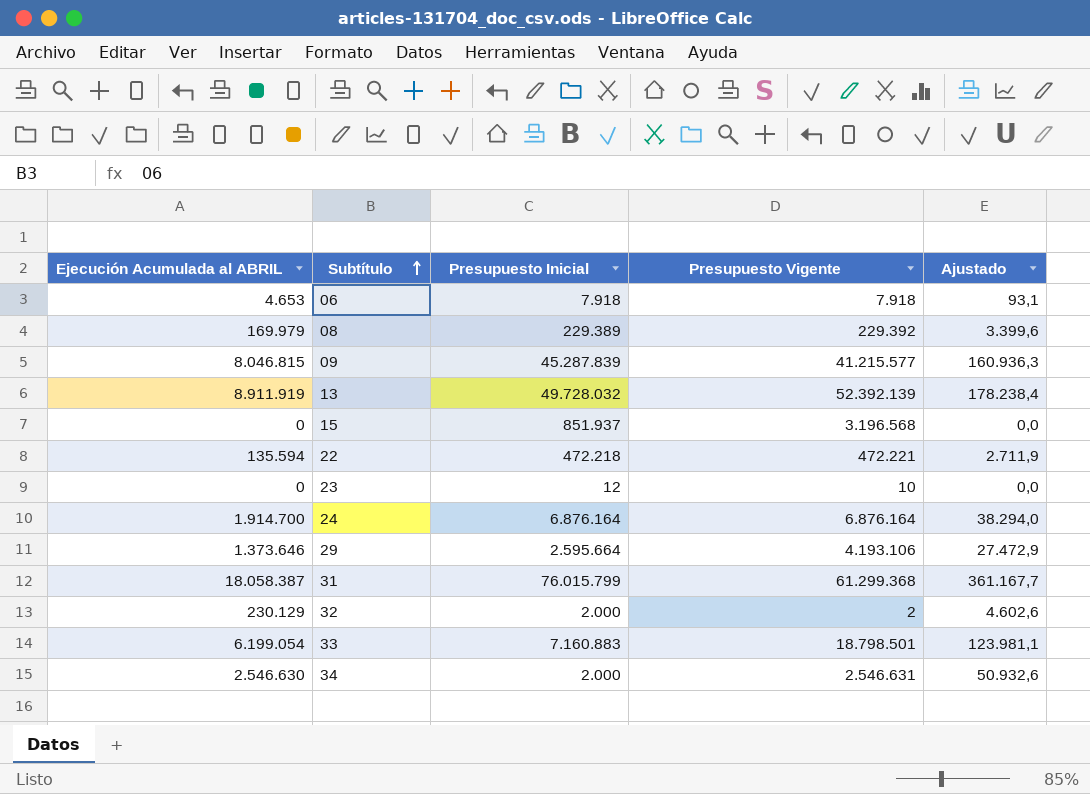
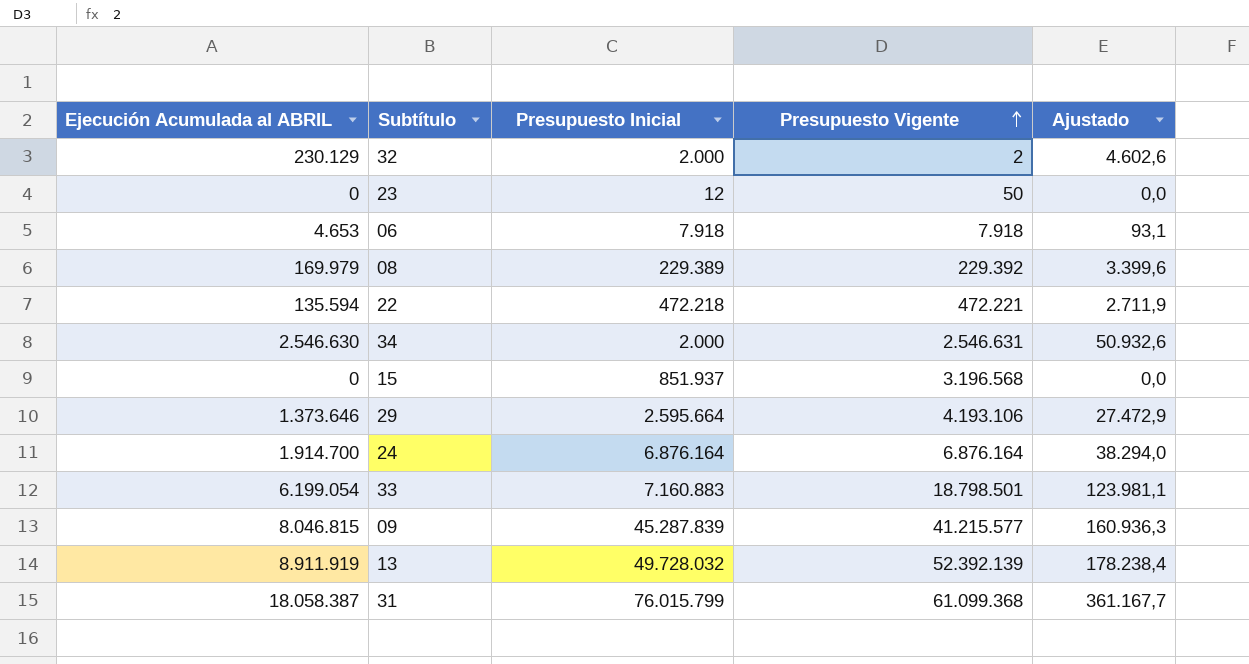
row order: Subtítulo ascending -> Presupuesto Vigente ascending
23 | Presupuesto Vigente: 10 -> 50
31 | Presupuesto Vigente: 61.299.368 -> 61.099.368

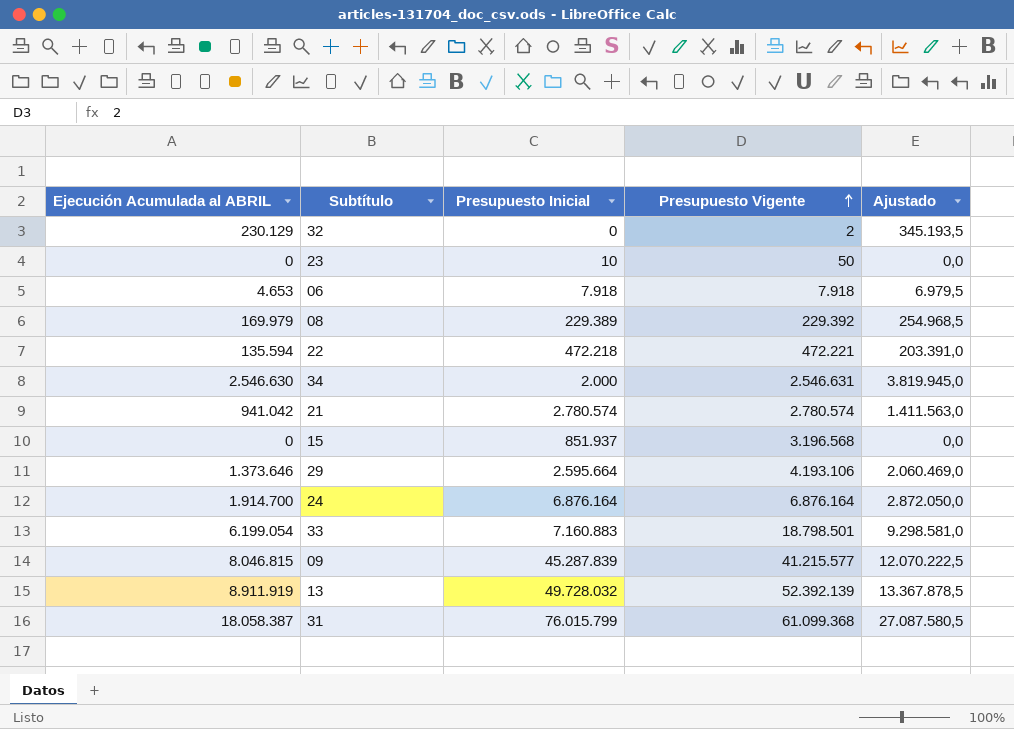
column Ajustado | formula: [Ejecución Acumulada al ABRIL] * 0,02 -> [Ejecución Acumulada al ABRIL] * 1,5
32 | Presupuesto Inicial: 2.000 -> 0
23 | Presupuesto Inicial: 12 -> 10
row 21: none -> 941.042 | 2.780.574 | 2.780.574 | 1.411.563,0

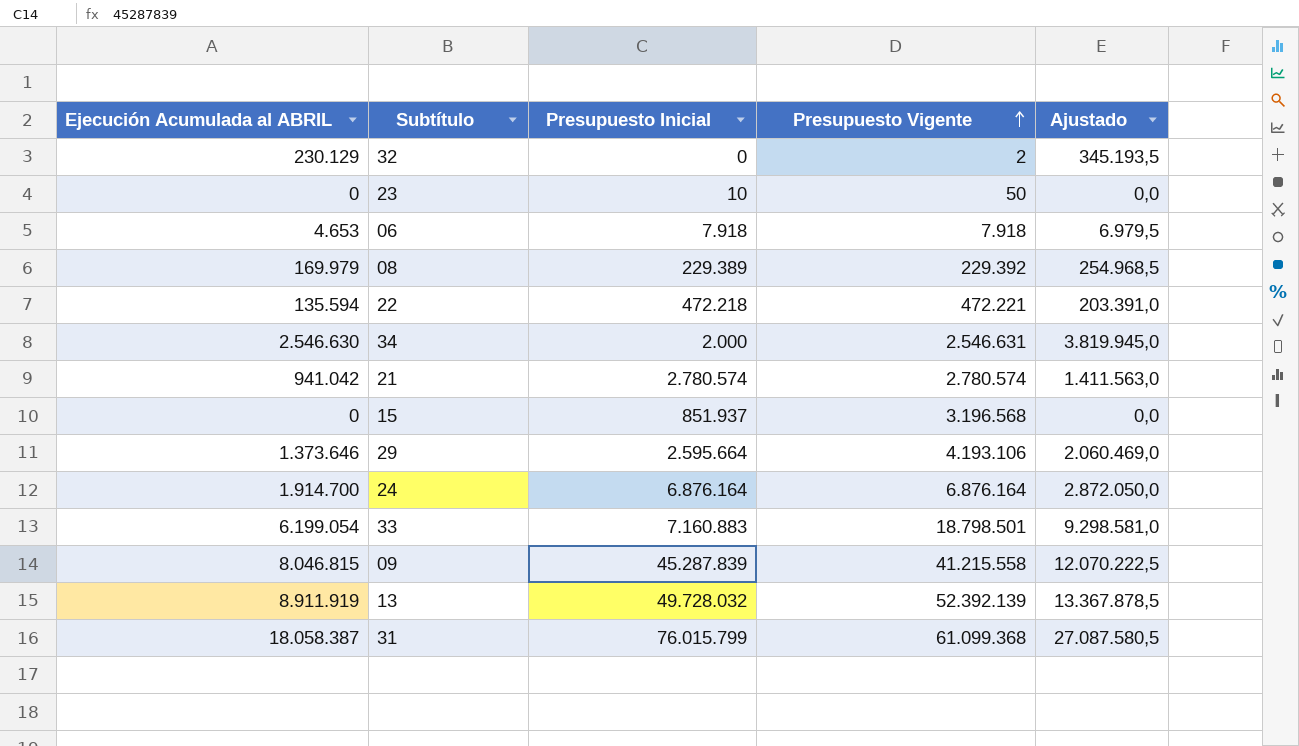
09 | Presupuesto Vigente: 41.215.577 -> 41.215.558

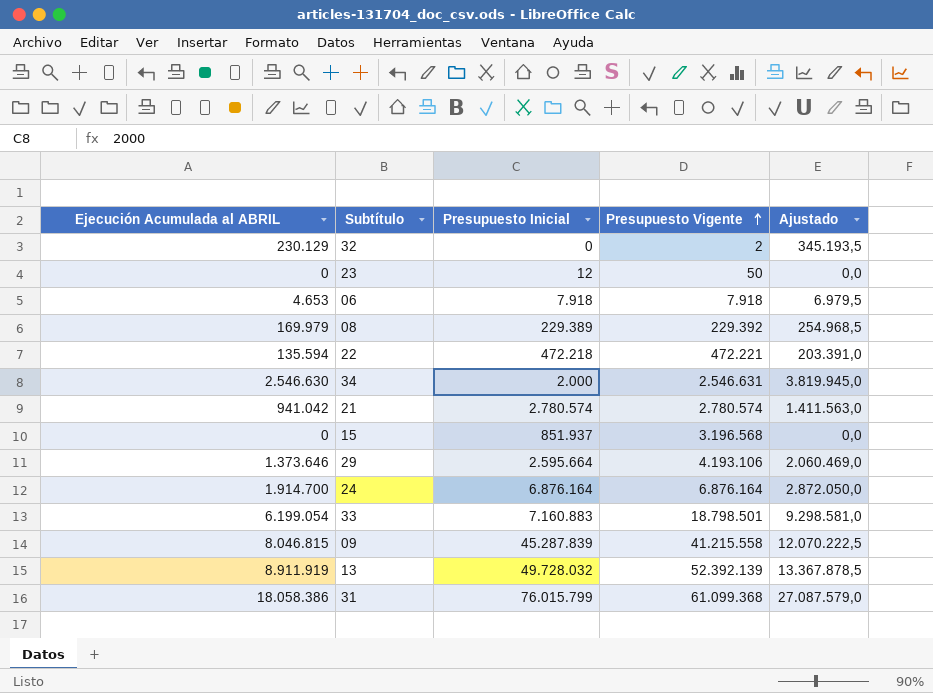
23 | Presupuesto Inicial: 10 -> 12
31 | Ejecución Acumulada al ABRIL: 18.058.387 -> 18.058.386
31 | Ajustado: 27.087.580,5 -> 27.087.579,0

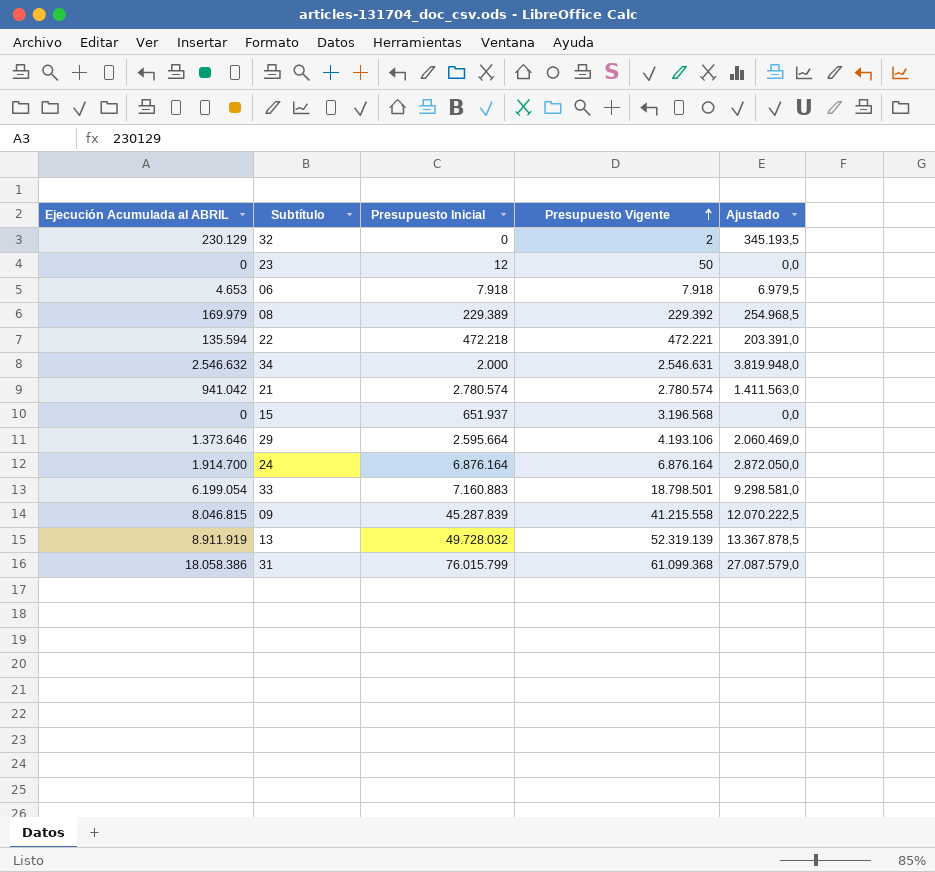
34 | Ejecución Acumulada al ABRIL: 2.546.630 -> 2.546.632
34 | Ajustado: 3.819.945,0 -> 3.819.948,0
15 | Presupuesto Inicial: 851.937 -> 651.937
13 | Presupuesto Vigente: 52.392.139 -> 52.319.139

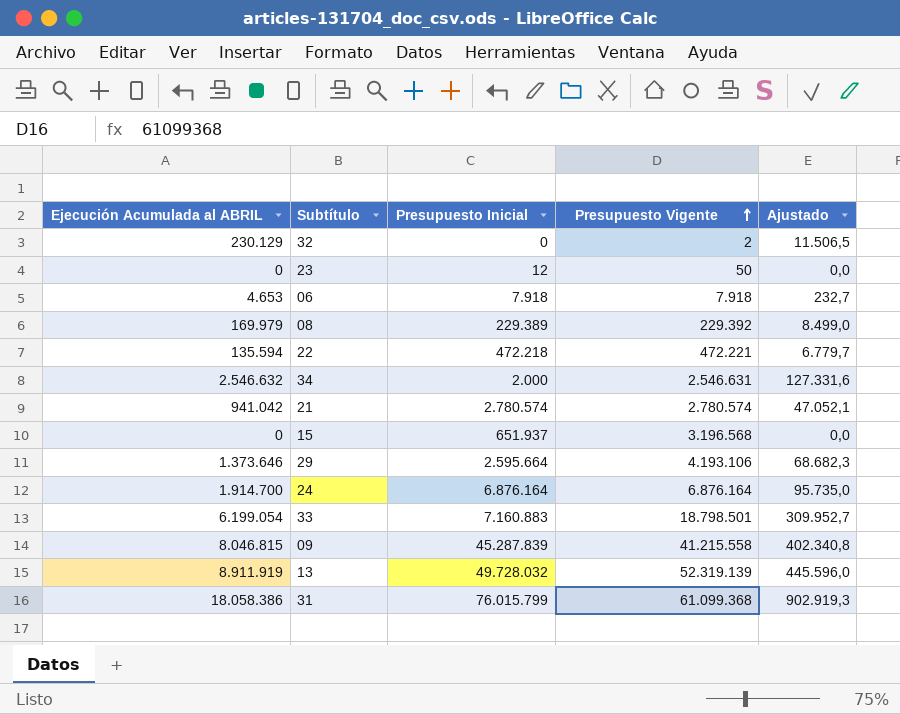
column Ajustado | formula: [Ejecución Acumulada al ABRIL] * 1,5 -> [Ejecución Acumulada al ABRIL] * 0,05

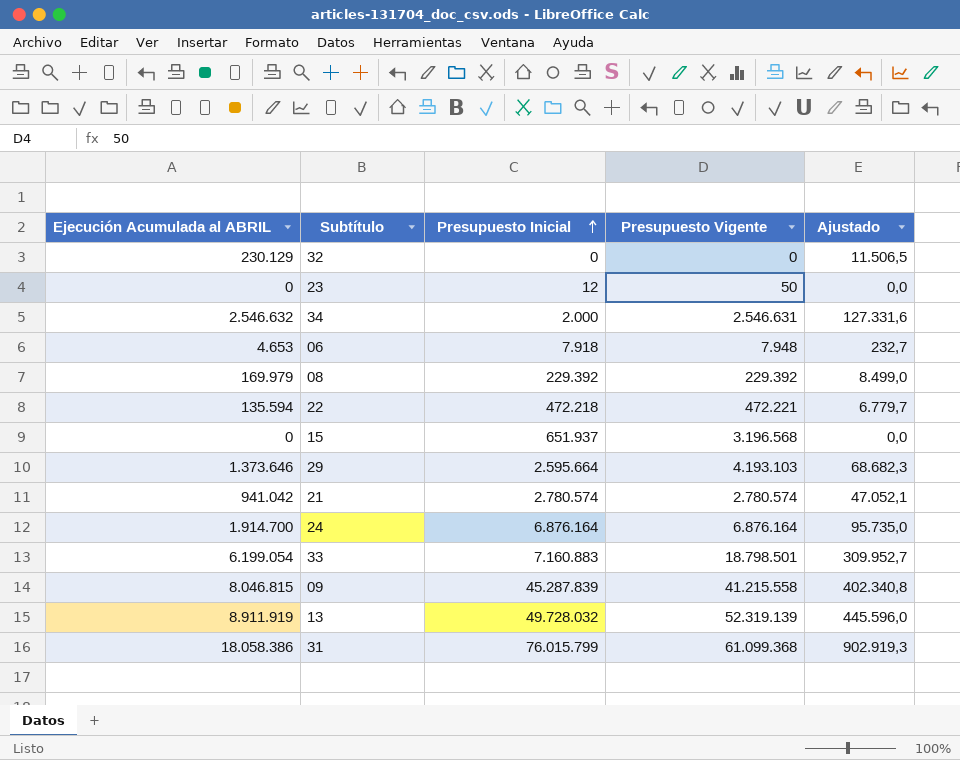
row order: Presupuesto Vigente ascending -> Presupuesto Inicial ascending
32 | Presupuesto Vigente: 2 -> 0
06 | Presupuesto Vigente: 7.918 -> 7.948
08 | Presupuesto Inicial: 229.389 -> 229.392
29 | Presupuesto Vigente: 4.193.106 -> 4.193.103

